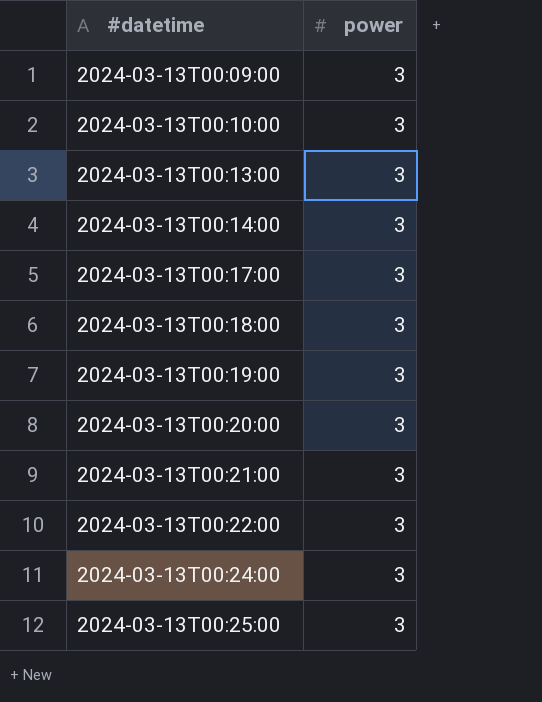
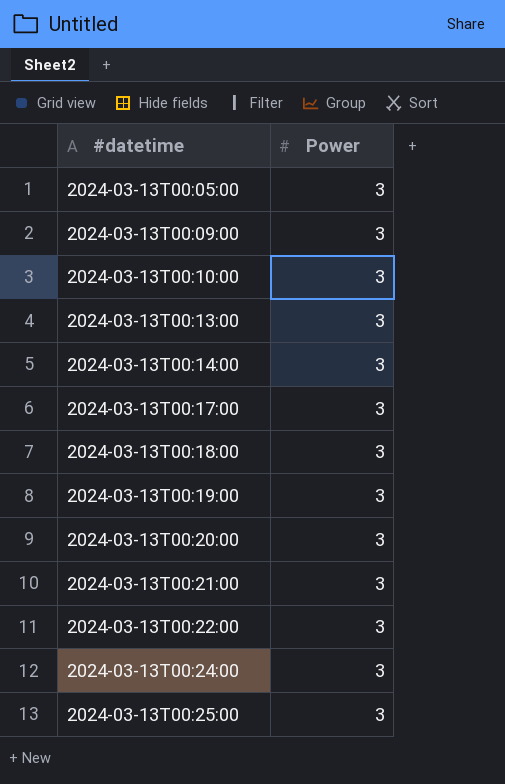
column name: power -> Power
row 2024-03-13T00:05:00: none -> 3

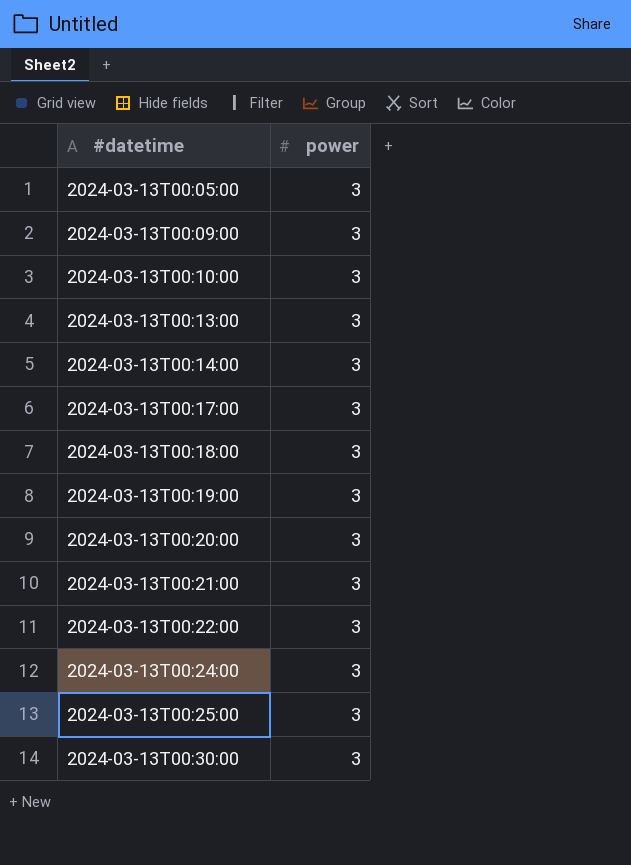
column name: Power -> power
row 2024-03-13T00:30:00: none -> 3

